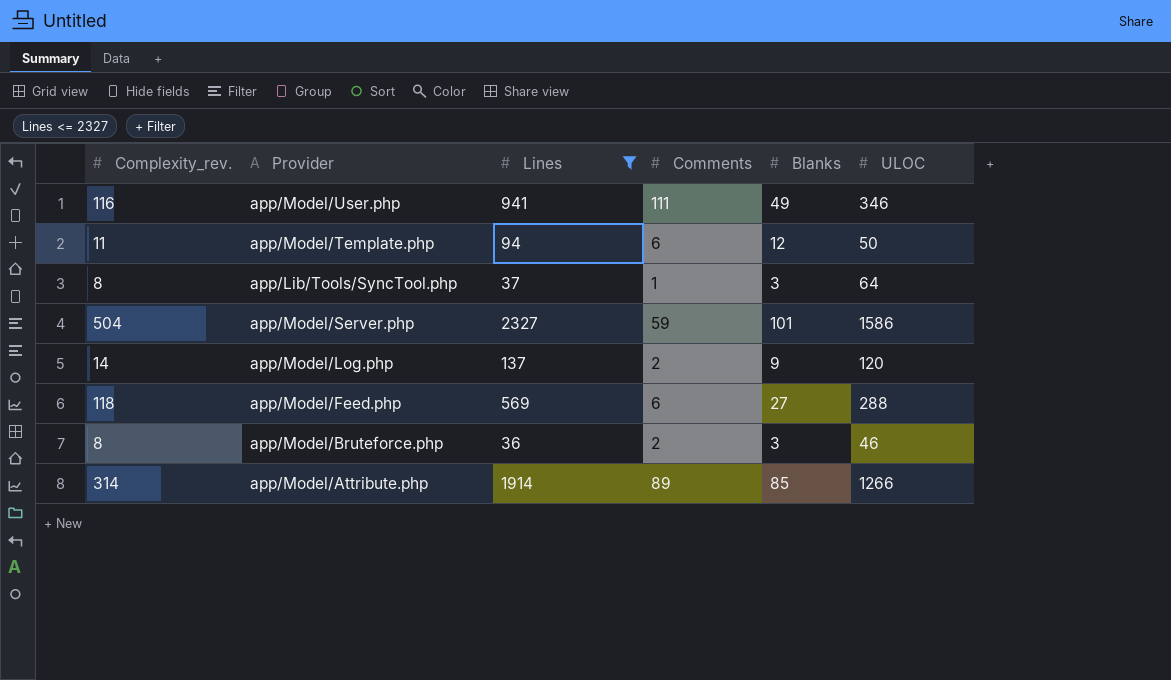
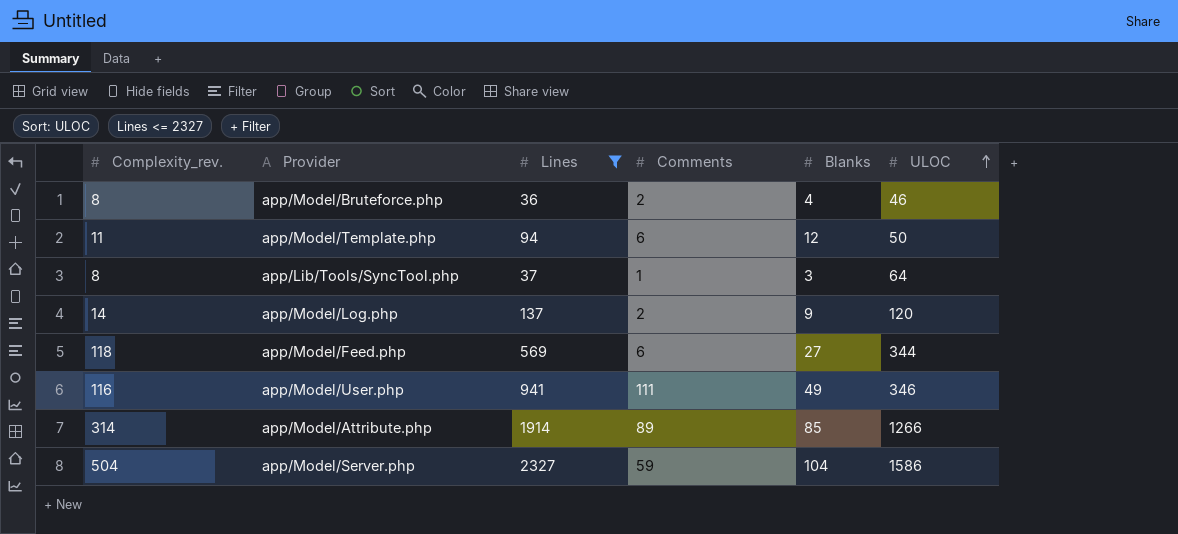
row order: none -> ULOC ascending
app/Model/Bruteforce.php | Blanks: 3 -> 4
app/Model/Feed.php | ULOC: 288 -> 344
app/Model/Server.php | Blanks: 101 -> 104

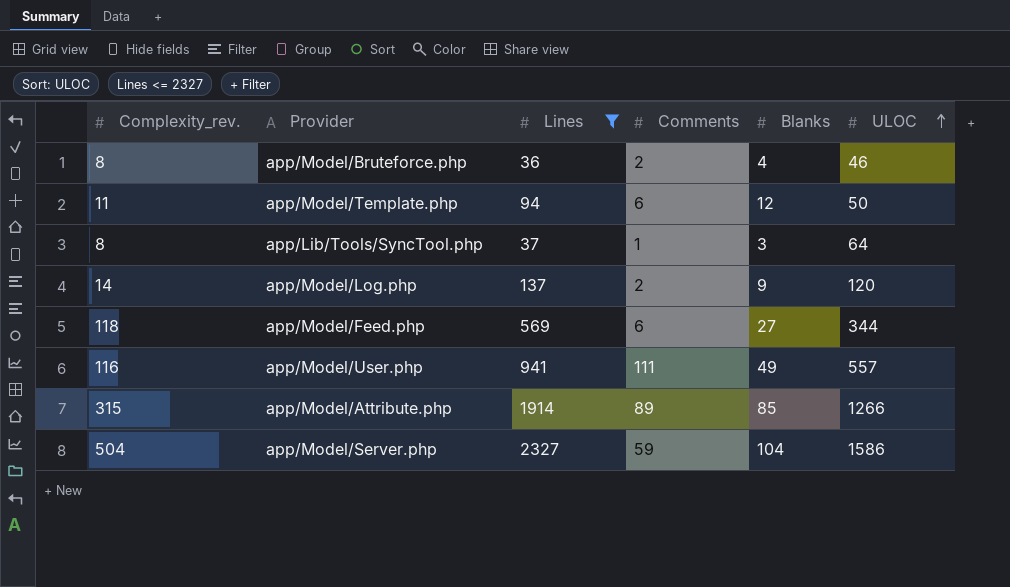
app/Model/User.php | ULOC: 346 -> 557
app/Model/Attribute.php | Complexity_rev.: 314 -> 315

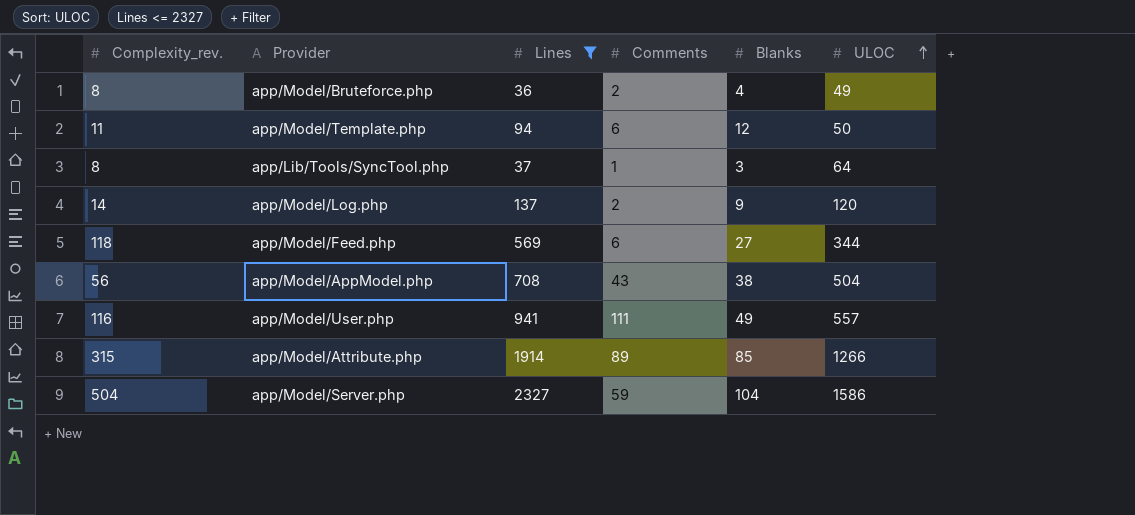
app/Model/Bruteforce.php | ULOC: 46 -> 49
row app/Model/AppModel.php: none -> 56 | 708 | 43 | 38 | 504

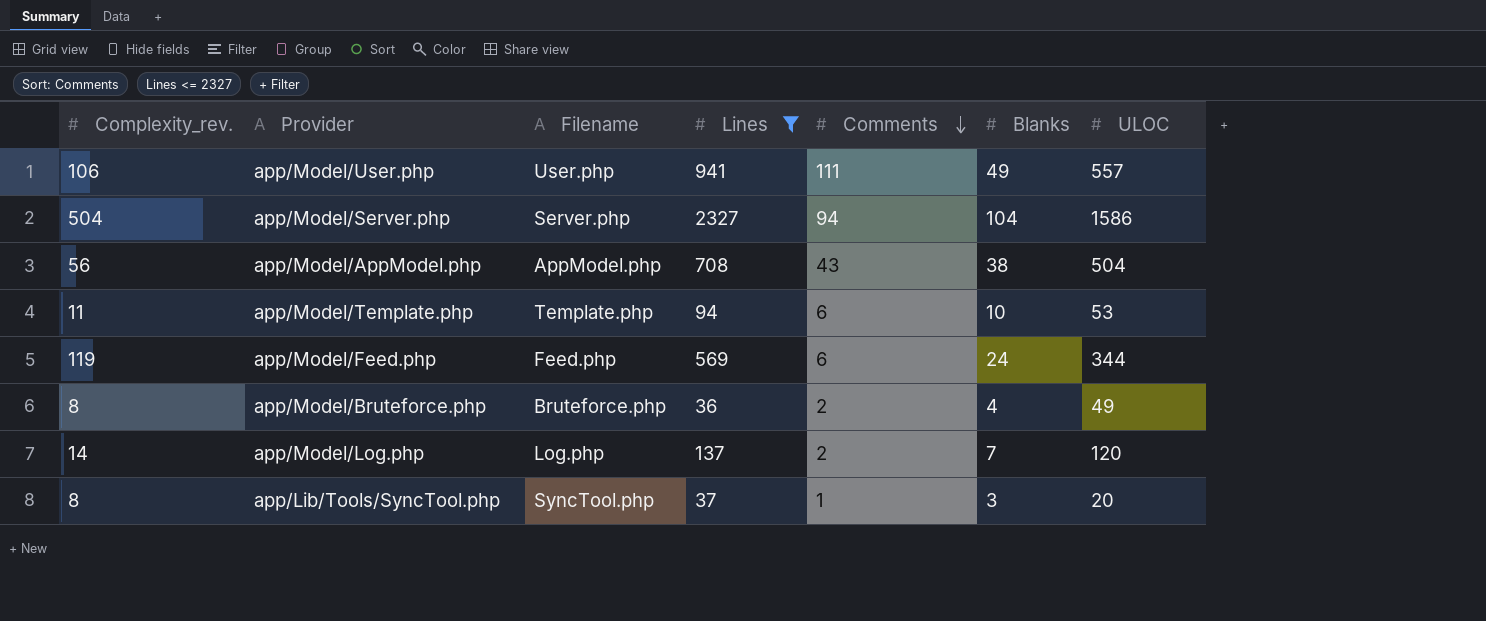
row order: ULOC ascending -> Comments descending
column Filename | position: none -> 3
row app/Model/Attribute.php: 315 | 1914 | 89 | 85 | 1266 -> none
app/Model/User.php | Complexity_rev.: 116 -> 106
app/Model/Server.php | Comments: 59 -> 94
app/Model/Template.php | Blanks: 12 -> 10
app/Model/Template.php | ULOC: 50 -> 53
app/Model/Feed.php | Complexity_rev.: 118 -> 119
app/Model/Feed.php | Blanks: 27 -> 24
app/Model/Log.php | Blanks: 9 -> 7
app/Lib/Tools/SyncTool.php | ULOC: 64 -> 20

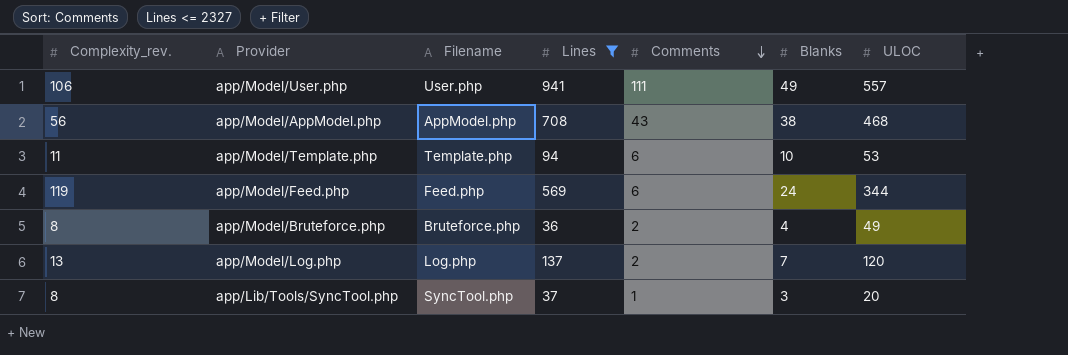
row app/Model/Server.php: 504 | Server.php | 2327 | 94 | 104 | 1586 -> none
app/Model/AppModel.php | ULOC: 504 -> 468
app/Model/Log.php | Complexity_rev.: 14 -> 13

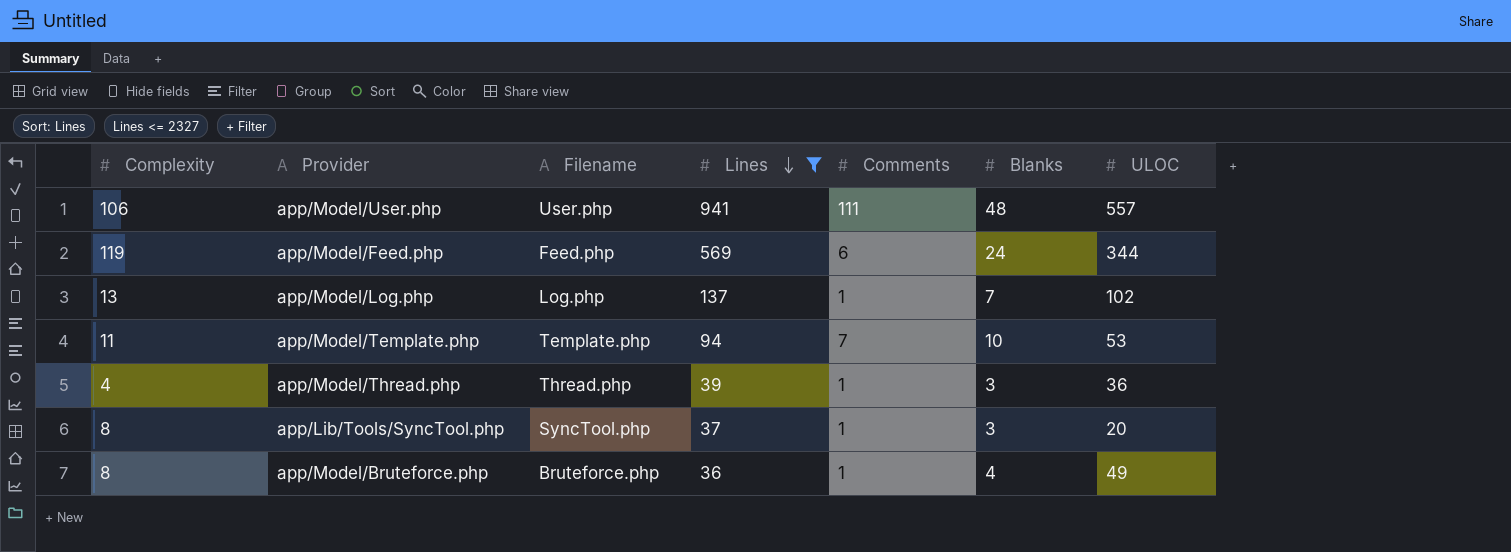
row order: Comments descending -> Lines descending
column name: Complexity_rev. -> Complexity
row app/Model/AppModel.php: 56 | AppModel.php | 708 | 43 | 38 | 468 -> none
app/Model/User.php | Blanks: 49 -> 48
app/Model/Log.php | Comments: 2 -> 1
app/Model/Log.php | ULOC: 120 -> 102
app/Model/Template.php | Comments: 6 -> 7
row app/Model/Thread.php: none -> 4 | Thread.php | 39 | 1 | 3 | 36
app/Model/Bruteforce.php | Comments: 2 -> 1

